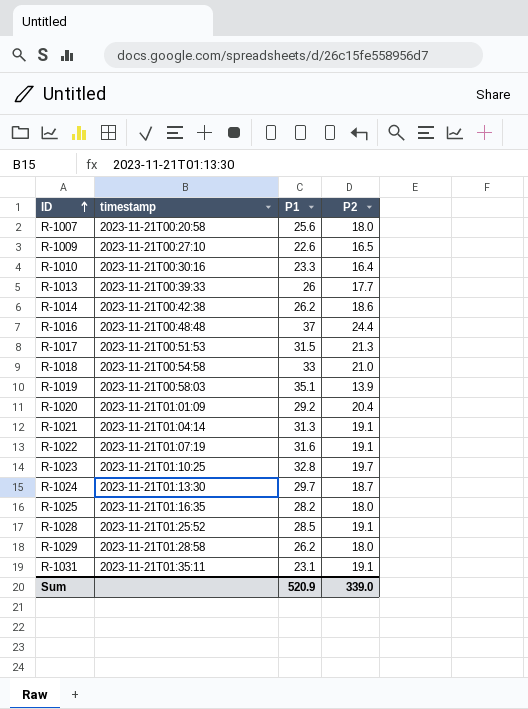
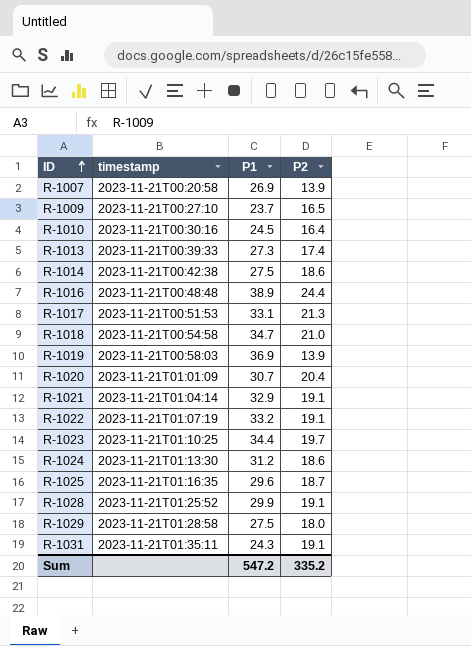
R-1007 | P1: 25.6 -> 26.9
R-1007 | P2: 18.0 -> 13.9
R-1009 | P1: 22.6 -> 23.7
R-1010 | P1: 23.3 -> 24.5
R-1013 | P1: 26 -> 27.3
R-1013 | P2: 17.7 -> 17.4
R-1014 | P1: 26.2 -> 27.5
R-1016 | P1: 37 -> 38.9
R-1017 | P1: 31.5 -> 33.1
R-1018 | P1: 33 -> 34.7
R-1019 | P1: 35.1 -> 36.9
R-1020 | P1: 29.2 -> 30.7
R-1021 | P1: 31.3 -> 32.9
R-1022 | P1: 31.6 -> 33.2
R-1023 | P1: 32.8 -> 34.4
R-1024 | P1: 29.7 -> 31.2
R-1024 | P2: 18.7 -> 18.6
R-1025 | P1: 28.2 -> 29.6
R-1025 | P2: 18.0 -> 18.7
R-1028 | P1: 28.5 -> 29.9
R-1029 | P1: 26.2 -> 27.5
R-1031 | P1: 23.1 -> 24.3
Sum | P1: 520.9 -> 547.2
Sum | P2: 339.0 -> 335.2

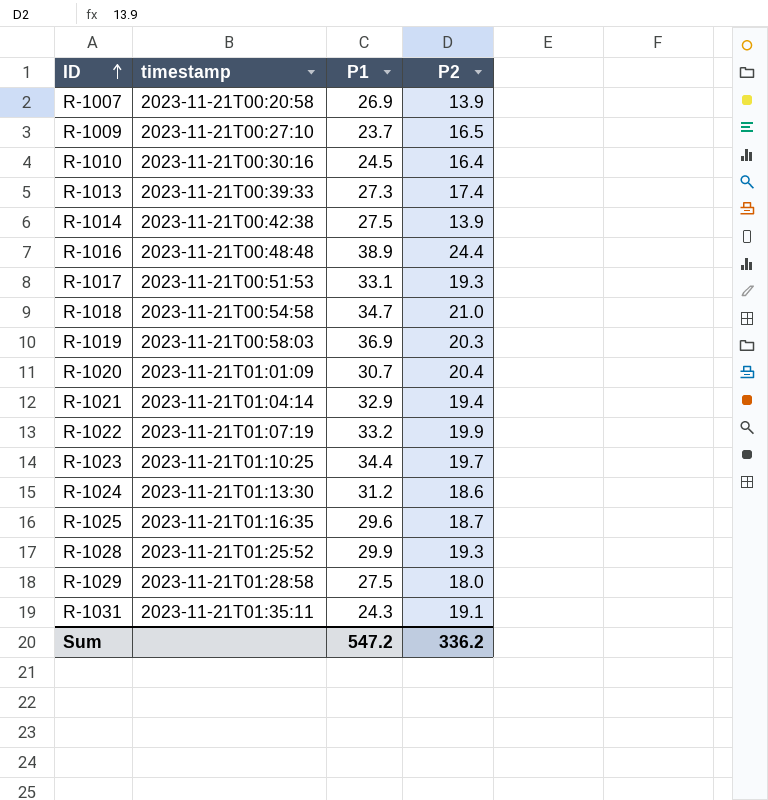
R-1014 | P2: 18.6 -> 13.9
R-1017 | P2: 21.3 -> 19.3
R-1019 | P2: 13.9 -> 20.3
R-1021 | P2: 19.1 -> 19.4
R-1022 | P2: 19.1 -> 19.9
R-1028 | P2: 19.1 -> 19.3
Sum | P2: 335.2 -> 336.2

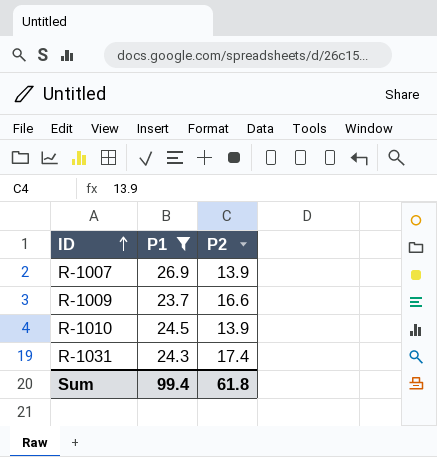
filter: none -> P1 <= 26.9
column timestamp | position: 2 -> none
R-1009 | P2: 16.5 -> 16.6
R-1010 | P2: 16.4 -> 13.9
R-1031 | P2: 19.1 -> 17.4
Sum | P1: 547.2 -> 99.4
Sum | P2: 336.2 -> 61.8

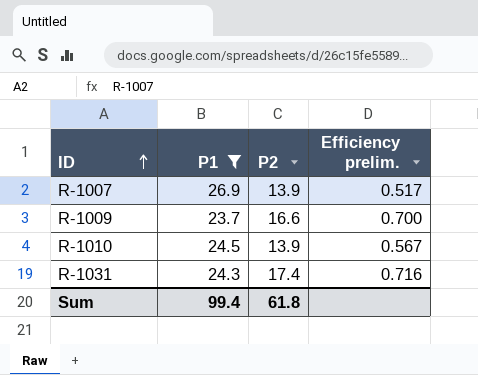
column Efficiency prelim. | formula: none -> [P2] / [P1]

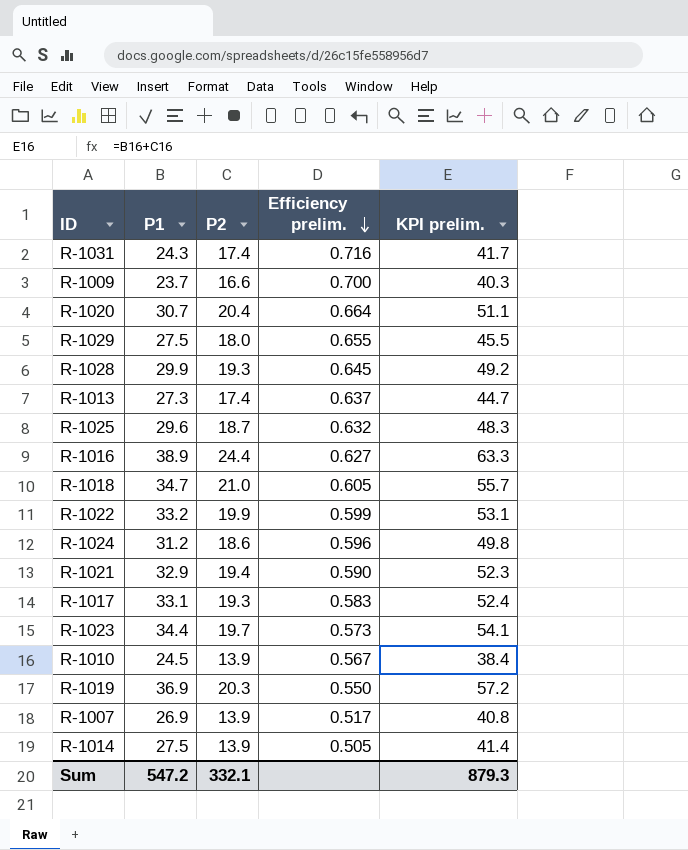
filter: P1 <= 26.9 -> none
row order: ID ascending -> Efficiency prelim. descending
column KPI prelim. | formula: none -> [P1] + [P2]
Sum | P1: 99.4 -> 547.2
Sum | P2: 61.8 -> 332.1

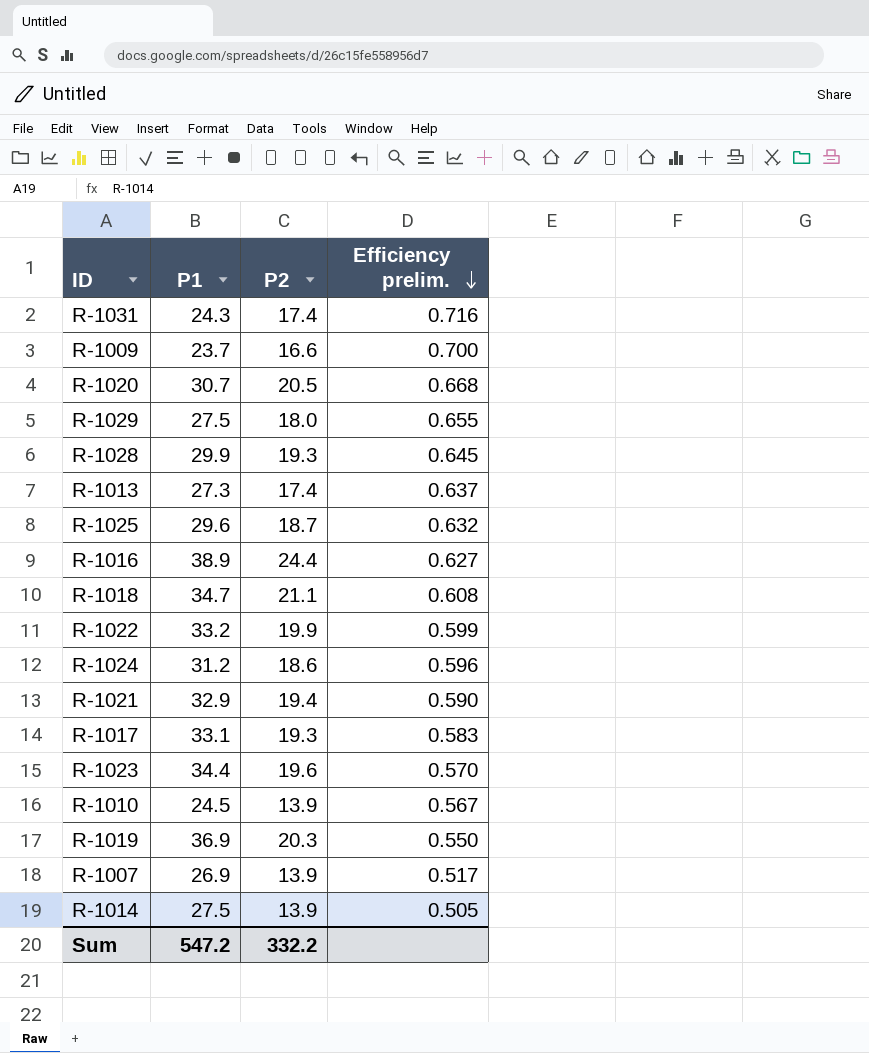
column KPI prelim. | formula: [P1] + [P2] -> none
R-1020 | P2: 20.4 -> 20.5
R-1020 | Efficiency prelim.: 0.664 -> 0.668
R-1018 | P2: 21.0 -> 21.1
R-1018 | Efficiency prelim.: 0.605 -> 0.608
R-1023 | P2: 19.7 -> 19.6
R-1023 | Efficiency prelim.: 0.573 -> 0.570
Sum | P2: 332.1 -> 332.2

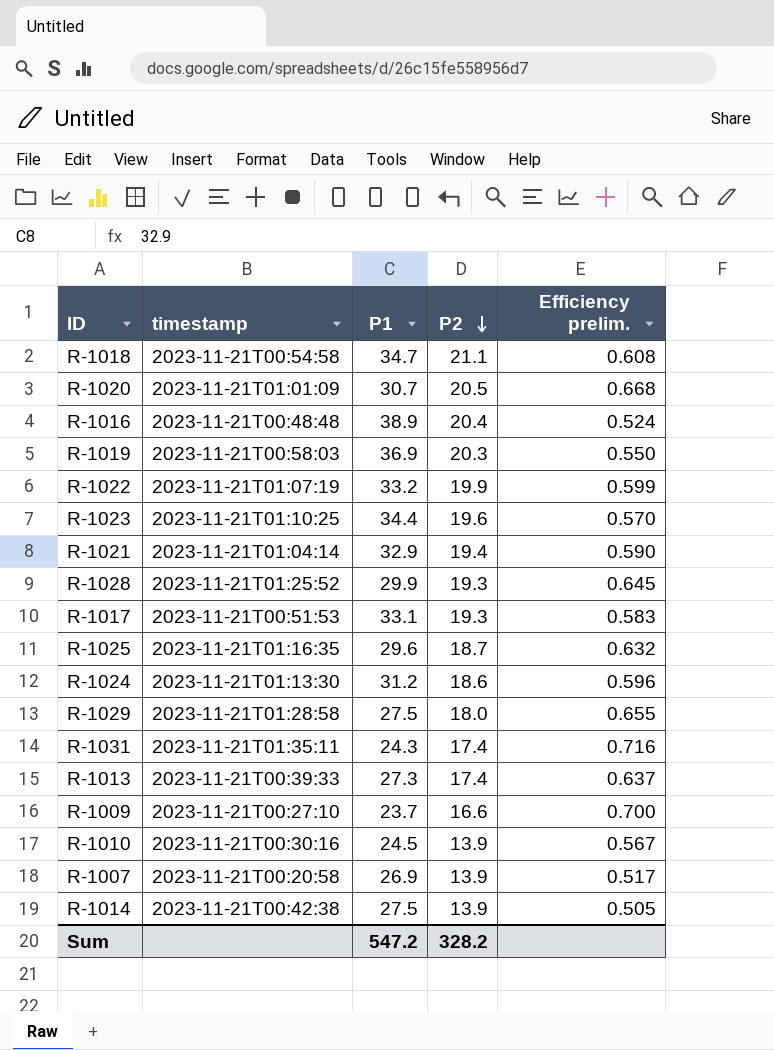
row order: Efficiency prelim. descending -> P2 descending
column timestamp | position: none -> 2
R-1016 | P2: 24.4 -> 20.4
R-1016 | Efficiency prelim.: 0.627 -> 0.524
Sum | P2: 332.2 -> 328.2

